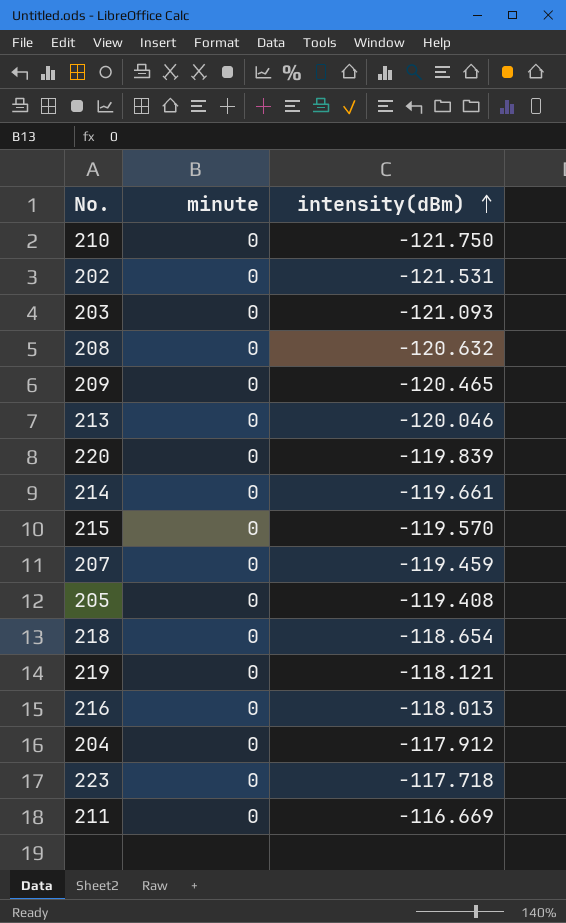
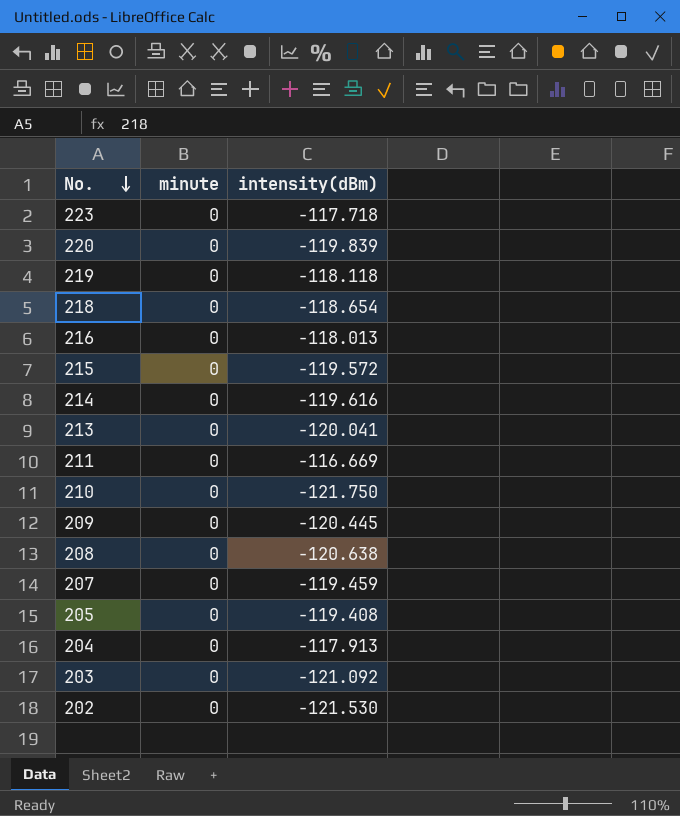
row order: intensity(dBm) ascending -> No. descending
219 | intensity(dBm): -118.121 -> -118.118
215 | intensity(dBm): -119.570 -> -119.572
214 | intensity(dBm): -119.661 -> -119.616
213 | intensity(dBm): -120.046 -> -120.041
209 | intensity(dBm): -120.465 -> -120.445
208 | intensity(dBm): -120.632 -> -120.638
204 | intensity(dBm): -117.912 -> -117.913
203 | intensity(dBm): -121.093 -> -121.092
202 | intensity(dBm): -121.531 -> -121.530

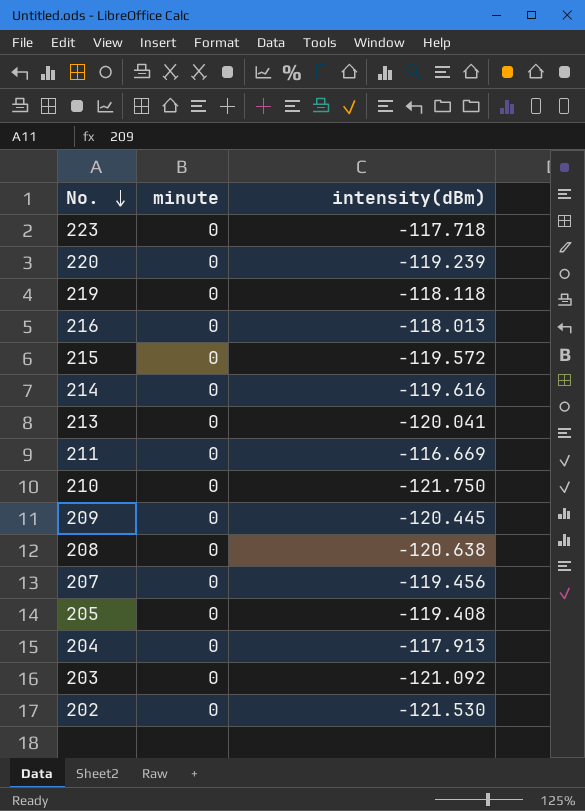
row 218: 0 | -118.654 -> none
220 | intensity(dBm): -119.839 -> -119.239
207 | intensity(dBm): -119.459 -> -119.456

